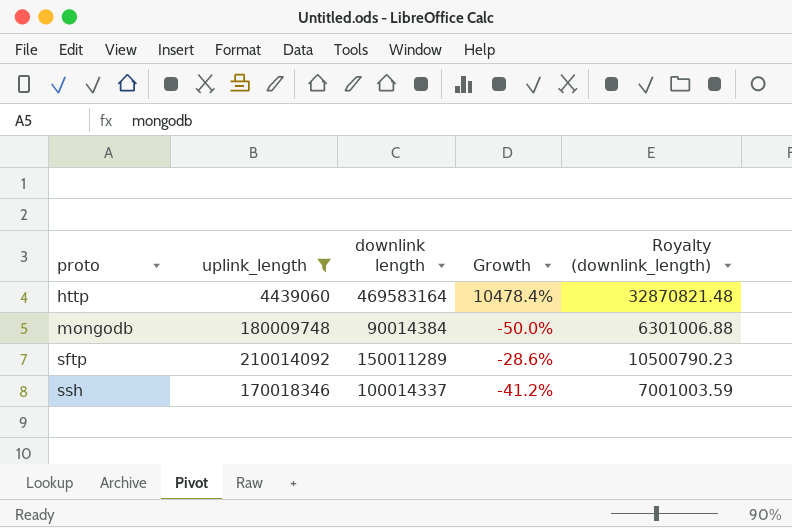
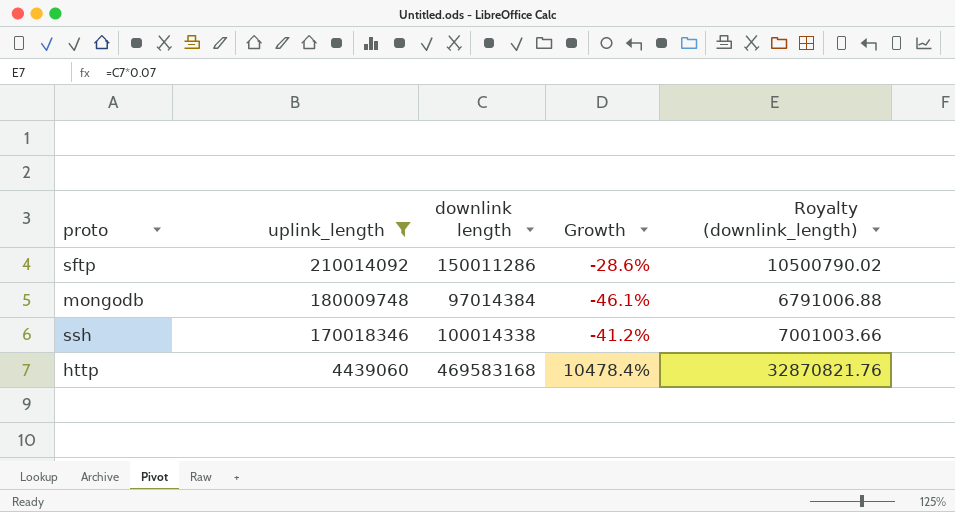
row order: proto ascending -> uplink_length descending
sftp | downlink length: 150011289 -> 150011286
sftp | Royalty (downlink_length): 10500790.23 -> 10500790.02
mongodb | downlink length: 90014384 -> 97014384
mongodb | Growth: -50.0% -> -46.1%
mongodb | Royalty (downlink_length): 6301006.88 -> 6791006.88
ssh | downlink length: 100014337 -> 100014338
ssh | Royalty (downlink_length): 7001003.59 -> 7001003.66
http | downlink length: 469583164 -> 469583168
http | Royalty (downlink_length): 32870821.48 -> 32870821.76

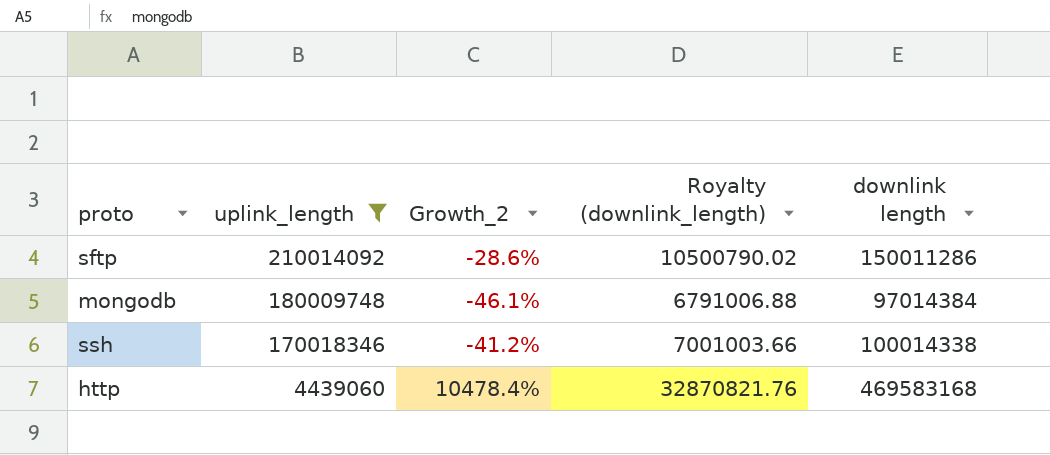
column name: Growth -> Growth_2
column downlink length | position: 3 -> 5

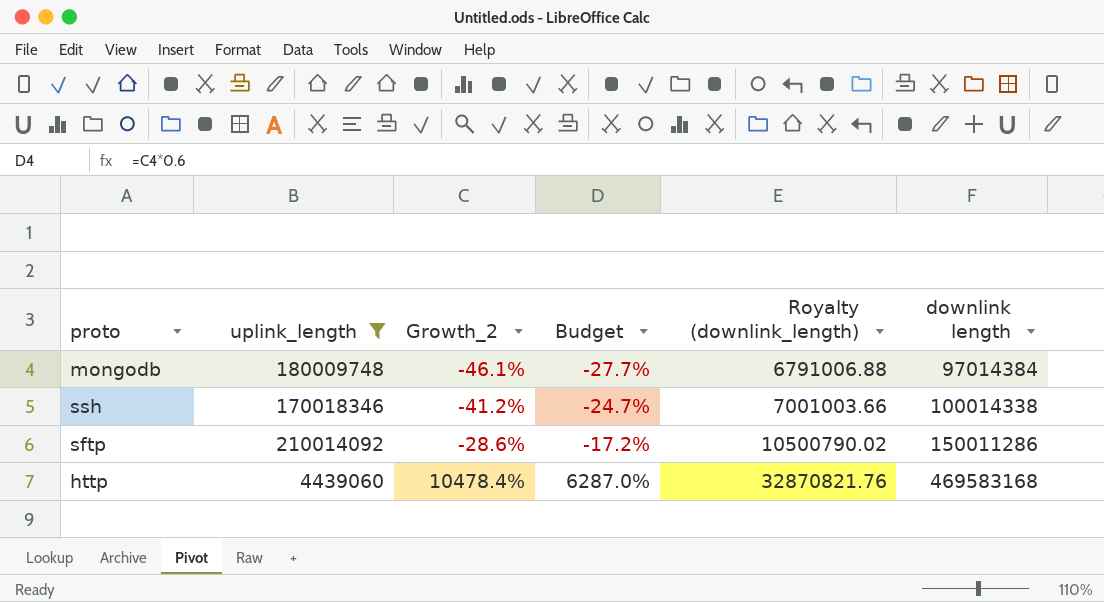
row order: uplink_length descending -> Growth_2 ascending
column Budget | formula: none -> [Growth_2] * 0.6

